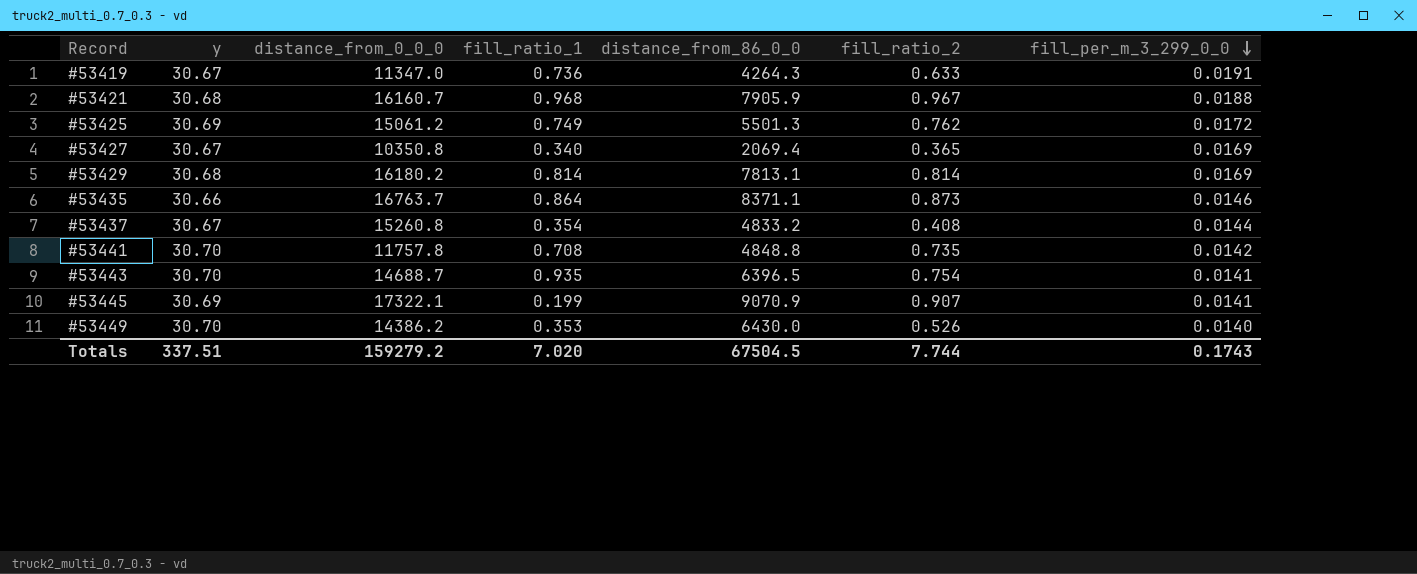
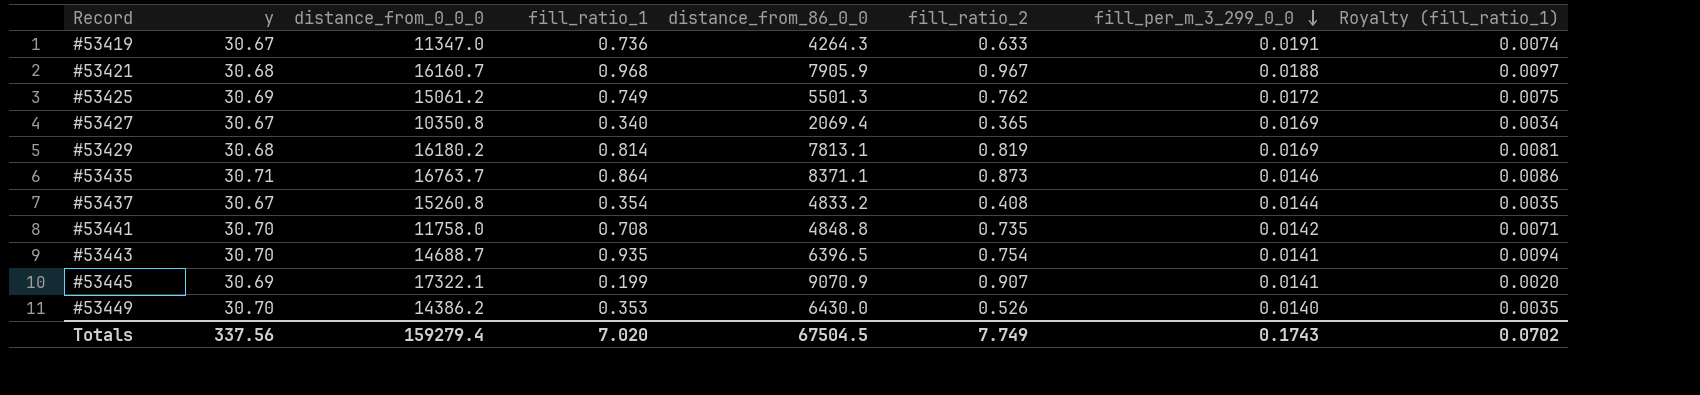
column Royalty (fill_ratio_1) | formula: none -> [fill_ratio_1] * 0.01
#53429 | fill_ratio_2: 0.814 -> 0.819
#53435 | y: 30.66 -> 30.71
#53441 | distance_from_0_0_0: 11757.8 -> 11758.0
Totals | y: 337.51 -> 337.56
Totals | distance_from_0_0_0: 159279.2 -> 159279.4
Totals | fill_ratio_2: 7.744 -> 7.749

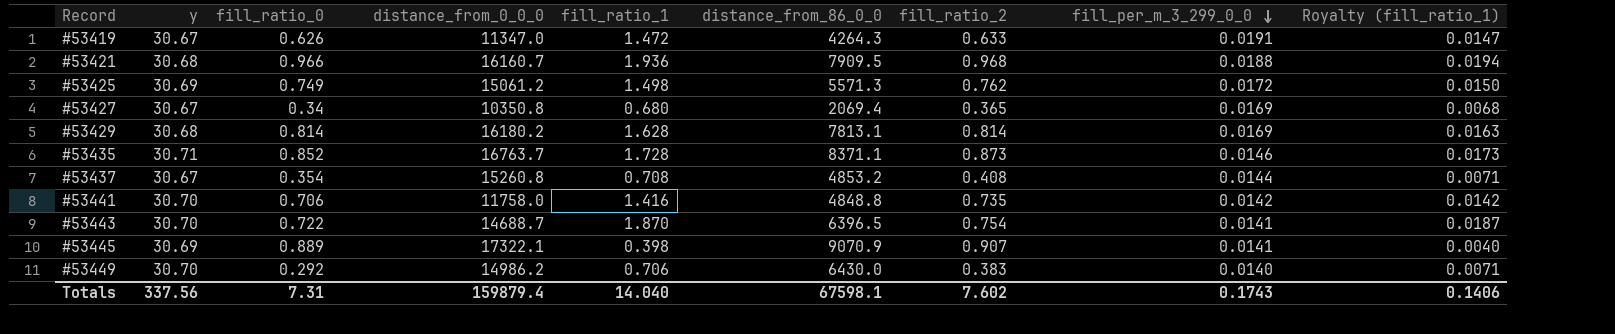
column fill_ratio_0 | position: none -> 3
#53419 | fill_ratio_1: 0.736 -> 1.472
#53419 | Royalty (fill_ratio_1): 0.0074 -> 0.0147
#53421 | fill_ratio_1: 0.968 -> 1.936
#53421 | distance_from_86_0_0: 7905.9 -> 7909.5
#53421 | fill_ratio_2: 0.967 -> 0.968
#53421 | Royalty (fill_ratio_1): 0.0097 -> 0.0194
#53425 | fill_ratio_1: 0.749 -> 1.498
#53425 | distance_from_86_0_0: 5501.3 -> 5571.3
#53425 | Royalty (fill_ratio_1): 0.0075 -> 0.0150
#53427 | fill_ratio_1: 0.340 -> 0.680
#53427 | Royalty (fill_ratio_1): 0.0034 -> 0.0068
#53429 | fill_ratio_1: 0.814 -> 1.628
#53429 | fill_ratio_2: 0.819 -> 0.814
#53429 | Royalty (fill_ratio_1): 0.0081 -> 0.0163
#53435 | fill_ratio_1: 0.864 -> 1.728
#53435 | Royalty (fill_ratio_1): 0.0086 -> 0.0173
#53437 | fill_ratio_1: 0.354 -> 0.708
#53437 | distance_from_86_0_0: 4833.2 -> 4853.2
#53437 | Royalty (fill_ratio_1): 0.0035 -> 0.0071
#53441 | fill_ratio_1: 0.708 -> 1.416
#53441 | Royalty (fill_ratio_1): 0.0071 -> 0.0142
#53443 | fill_ratio_1: 0.935 -> 1.870
#53443 | Royalty (fill_ratio_1): 0.0094 -> 0.0187
#53445 | fill_ratio_1: 0.199 -> 0.398
#53445 | Royalty (fill_ratio_1): 0.0020 -> 0.0040
#53449 | distance_from_0_0_0: 14386.2 -> 14986.2
#53449 | fill_ratio_1: 0.353 -> 0.706
#53449 | fill_ratio_2: 0.526 -> 0.383
#53449 | Royalty (fill_ratio_1): 0.0035 -> 0.0071
Totals | distance_from_0_0_0: 159279.4 -> 159879.4
Totals | fill_ratio_1: 7.020 -> 14.040
Totals | distance_from_86_0_0: 67504.5 -> 67598.1
Totals | fill_ratio_2: 7.749 -> 7.602
Totals | Royalty (fill_ratio_1): 0.0702 -> 0.1406

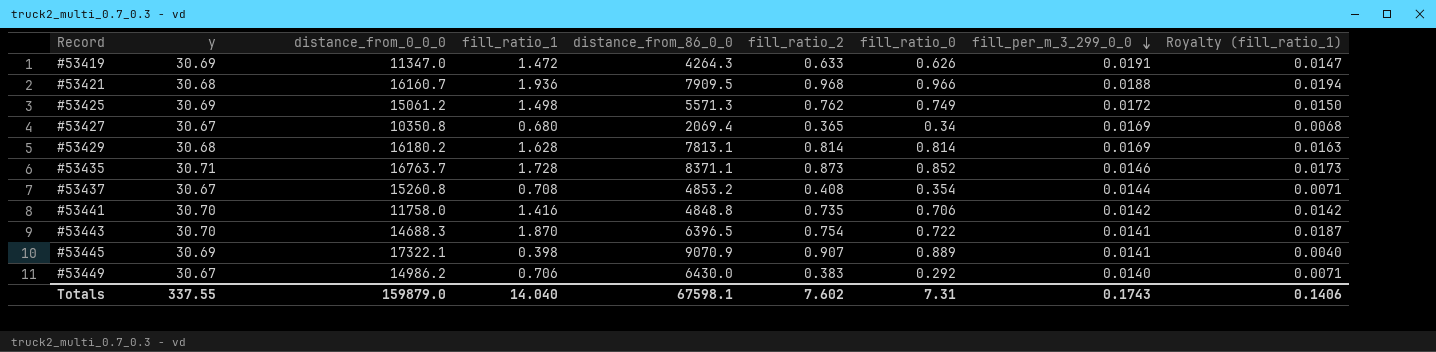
column fill_ratio_0 | position: 3 -> 7
#53419 | y: 30.67 -> 30.69
#53443 | distance_from_0_0_0: 14688.7 -> 14688.3
#53449 | y: 30.70 -> 30.67
Totals | y: 337.56 -> 337.55
Totals | distance_from_0_0_0: 159879.4 -> 159879.0

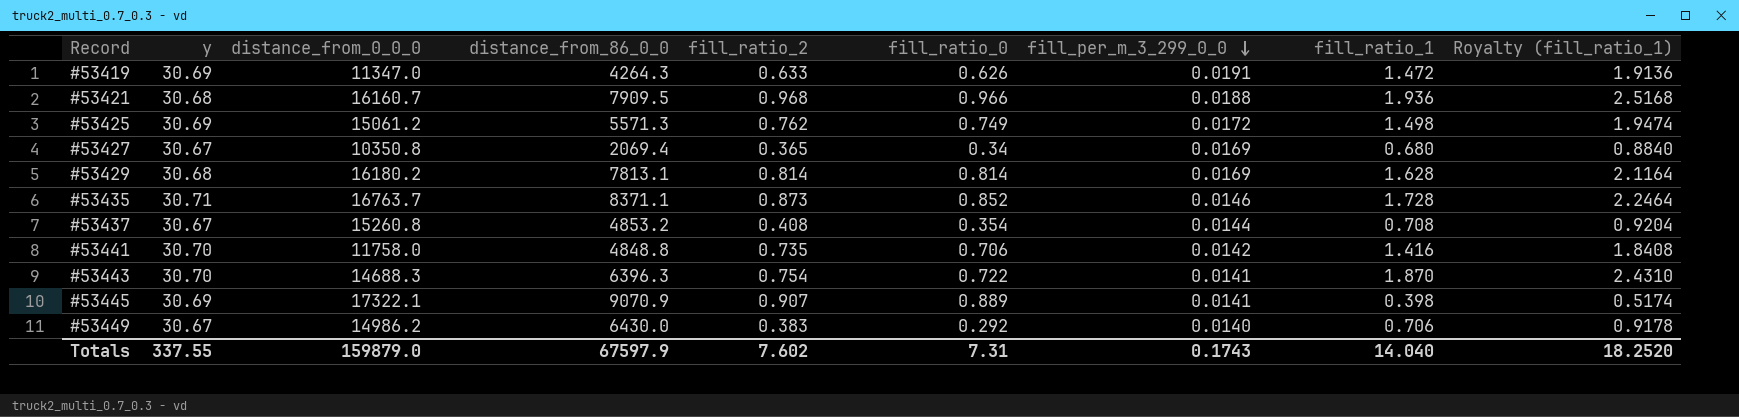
column fill_ratio_1 | position: 4 -> 8
column Royalty (fill_ratio_1) | formula: [fill_ratio_1] * 0.01 -> [fill_ratio_1] * 1.3
#53443 | distance_from_86_0_0: 6396.5 -> 6396.3
Totals | distance_from_86_0_0: 67598.1 -> 67597.9
Totals | Royalty (fill_ratio_1): 0.1406 -> 18.2520

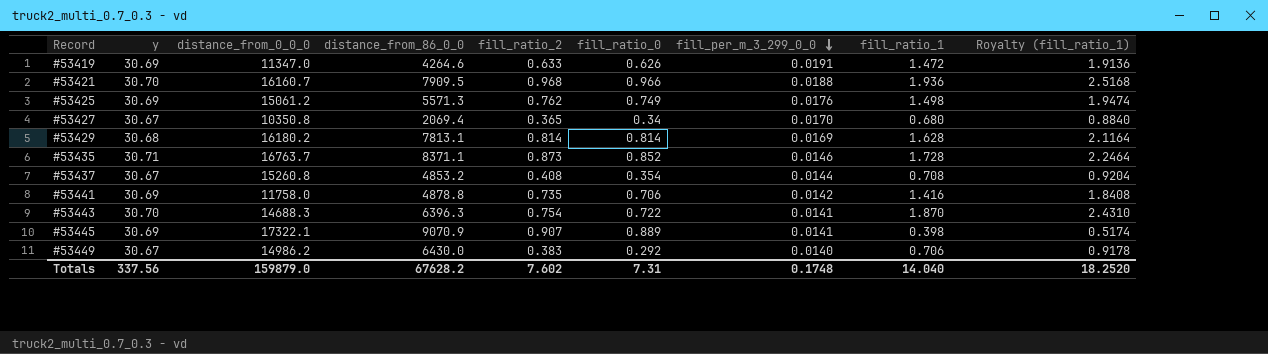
#53419 | distance_from_86_0_0: 4264.3 -> 4264.6
#53421 | y: 30.68 -> 30.70
#53425 | fill_per_m_3_299_0_0: 0.0172 -> 0.0176
#53427 | fill_per_m_3_299_0_0: 0.0169 -> 0.0170
#53441 | y: 30.70 -> 30.69
#53441 | distance_from_86_0_0: 4848.8 -> 4878.8
Totals | y: 337.55 -> 337.56
Totals | distance_from_86_0_0: 67597.9 -> 67628.2
Totals | fill_per_m_3_299_0_0: 0.1743 -> 0.1748

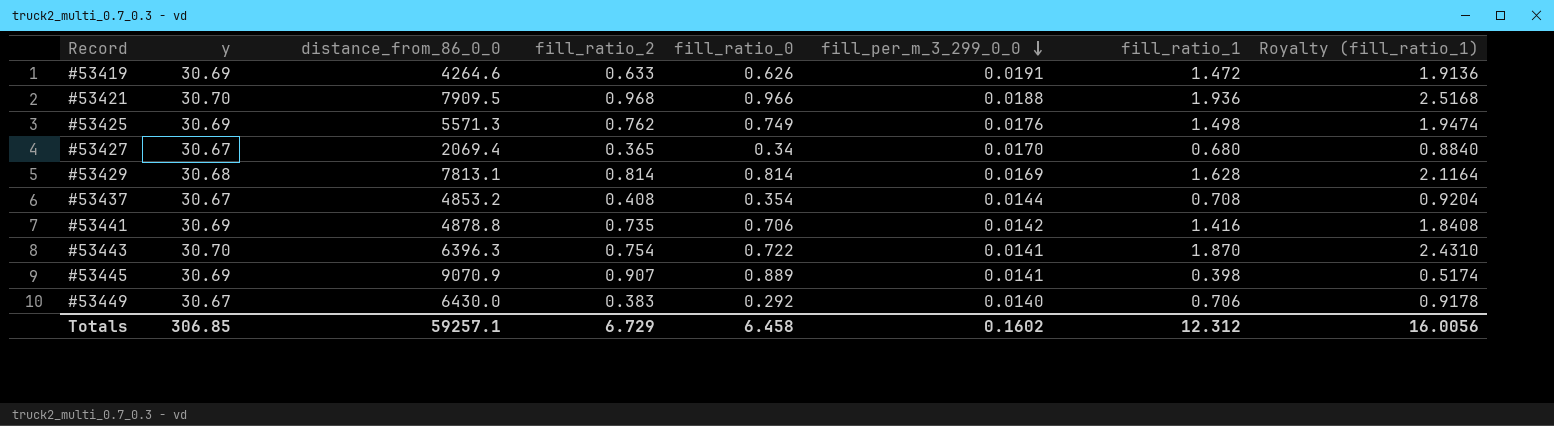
column distance_from_0_0_0 | position: 3 -> none
row #53435: 30.71 | 16763.7 | 8371.1 | 0.873 | 0.852 | 0.0146 | 1.728 | 2.2464 -> none
Totals | y: 337.56 -> 306.85
Totals | distance_from_86_0_0: 67628.2 -> 59257.1
Totals | fill_ratio_2: 7.602 -> 6.729
Totals | fill_ratio_0: 7.31 -> 6.458
Totals | fill_per_m_3_299_0_0: 0.1748 -> 0.1602
Totals | fill_ratio_1: 14.040 -> 12.312
Totals | Royalty (fill_ratio_1): 18.2520 -> 16.0056

